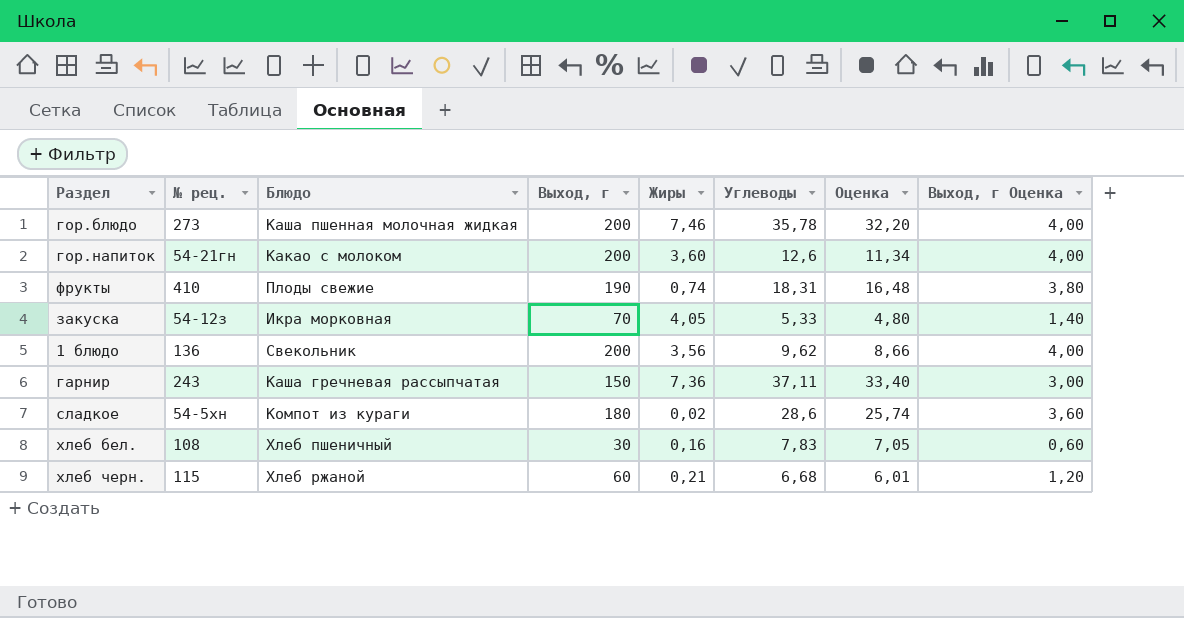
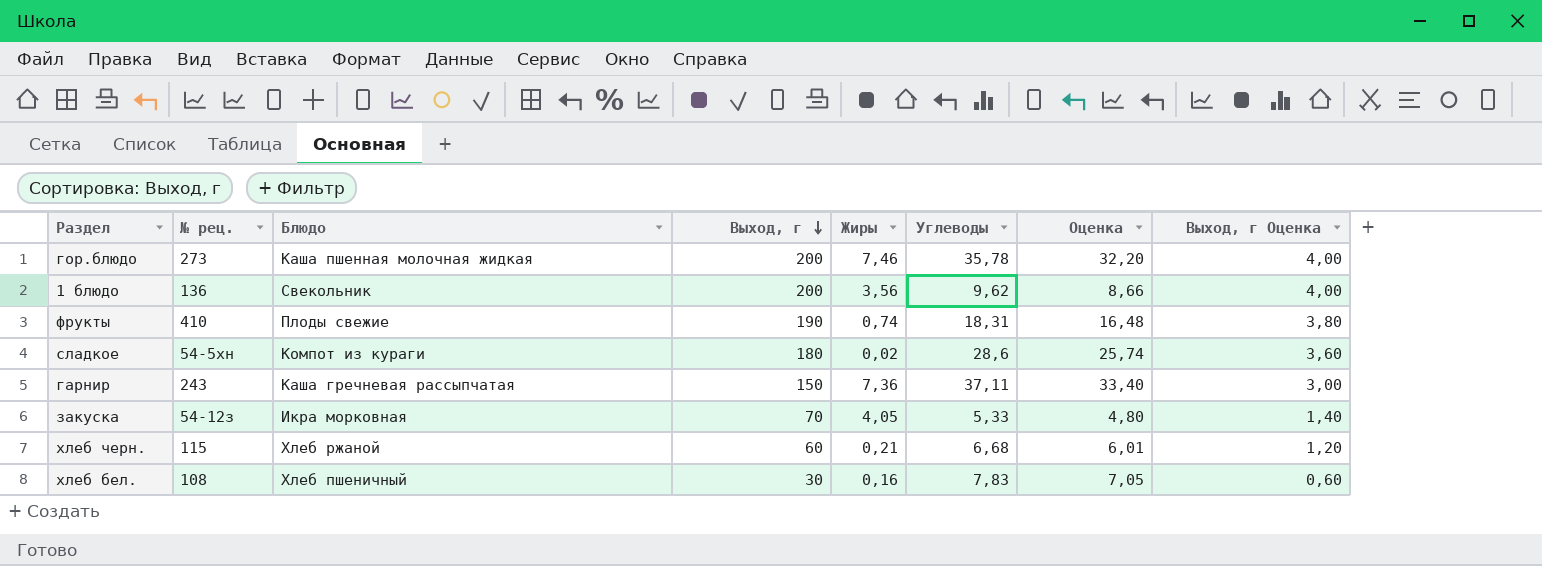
row order: none -> Выход, г descending
row гор.напиток: 54-21гн | Какао с молоком | 200 | 3,60 | 12,6 | 11,34 | 4,00 -> none

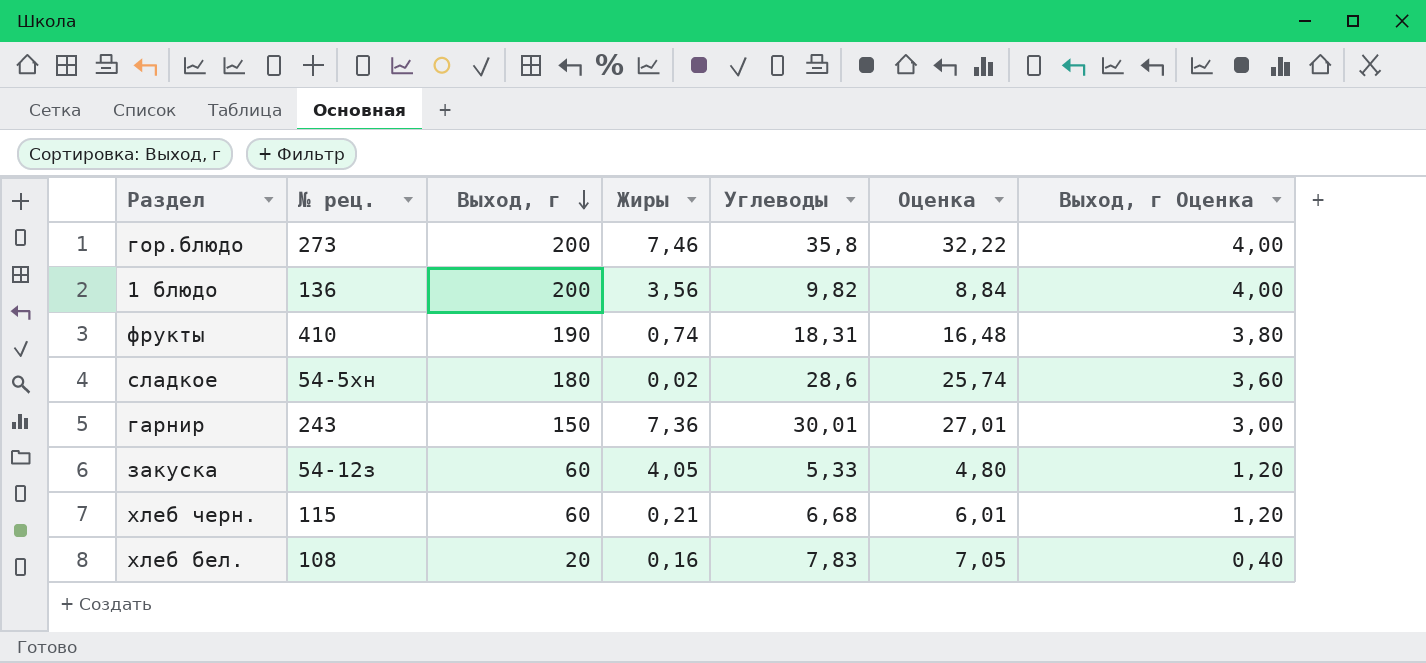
column Блюдо | position: 3 -> none
гор.блюдо | Углеводы: 35,78 -> 35,8
гор.блюдо | Оценка: 32,20 -> 32,22
1 блюдо | Углеводы: 9,62 -> 9,82
1 блюдо | Оценка: 8,66 -> 8,84
гарнир | Углеводы: 37,11 -> 30,01
гарнир | Оценка: 33,40 -> 27,01
закуска | Выход, г: 70 -> 60
закуска | Выход, г Оценка: 1,40 -> 1,20
хлеб бел. | Выход, г: 30 -> 20
хлеб бел. | Выход, г Оценка: 0,60 -> 0,40

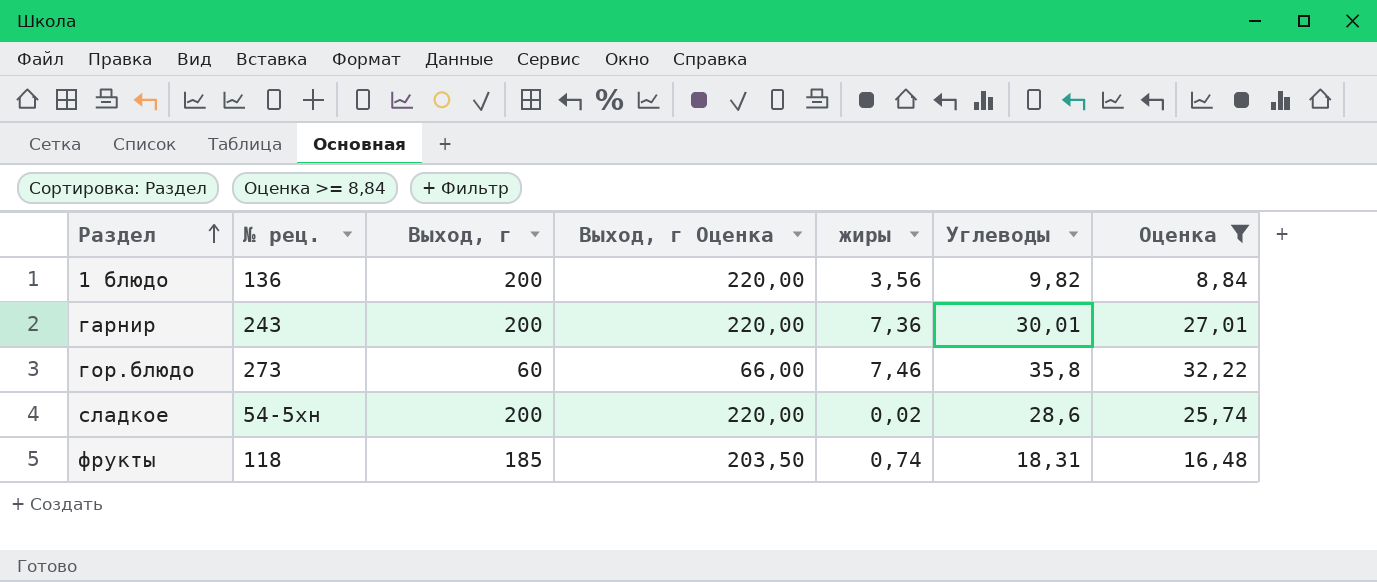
filter: none -> Оценка >= 8,84
row order: Выход, г descending -> Раздел ascending
column Выход, г Оценка | formula: [Выход, г] * 0,02 -> [Выход, г] * 1,1
column Выход, г Оценка | position: 7 -> 4
column name: Жиры -> жиры
гарнир | Выход, г: 150 -> 200
гор.блюдо | Выход, г: 200 -> 60
сладкое | Выход, г: 180 -> 200
фрукты | № рец.: 410 -> 118
фрукты | Выход, г: 190 -> 185

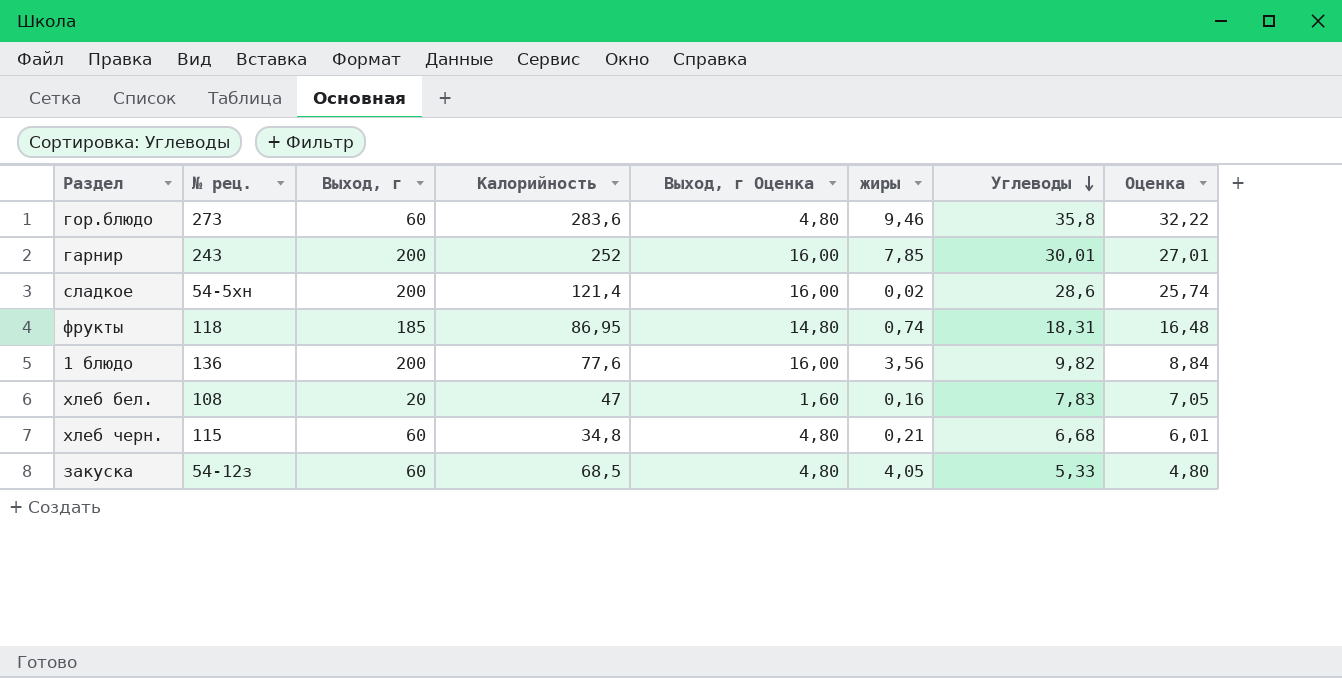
filter: Оценка >= 8,84 -> none
row order: Раздел ascending -> Углеводы descending
column Калорийность | position: none -> 4
column Выход, г Оценка | formula: [Выход, г] * 1,1 -> [Выход, г] * 0,08
гор.блюдо | жиры: 7,46 -> 9,46
гарнир | жиры: 7,36 -> 7,85

